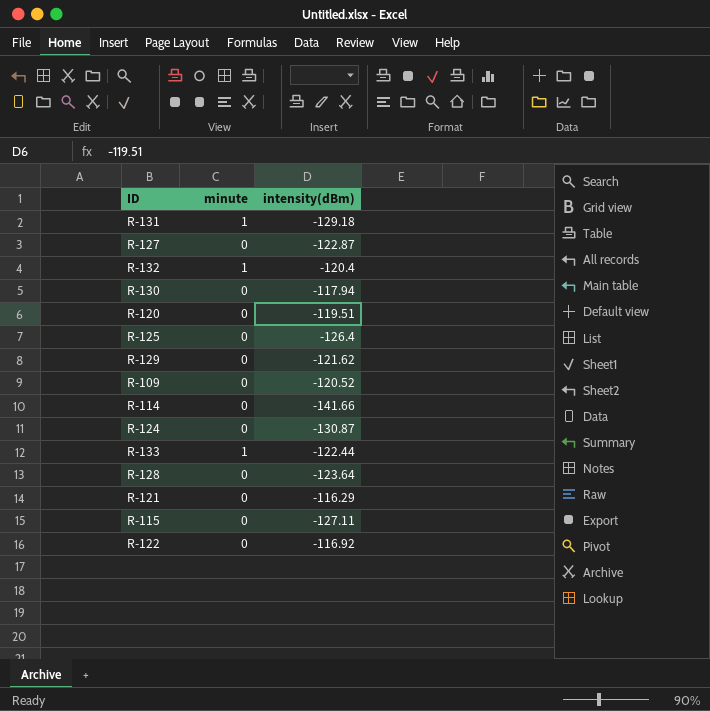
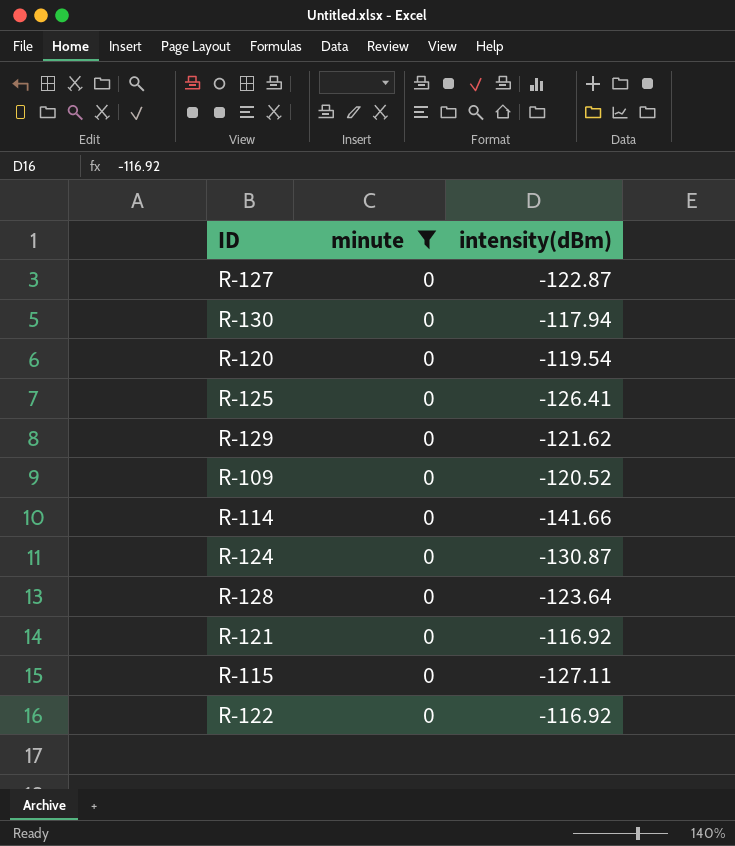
filter: none -> minute = 0
R-120 | intensity(dBm): -119.51 -> -119.54
R-125 | intensity(dBm): -126.4 -> -126.41
R-121 | intensity(dBm): -116.29 -> -116.92

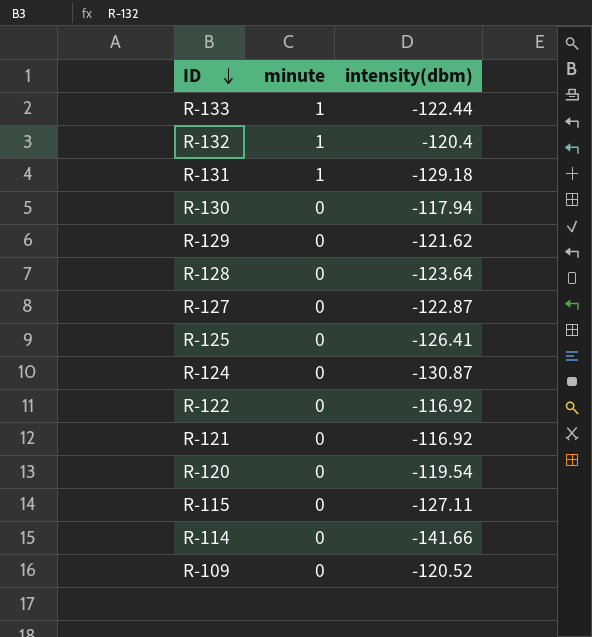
filter: minute = 0 -> none
row order: none -> ID descending
column name: intensity(dBm) -> intensity(dbm)

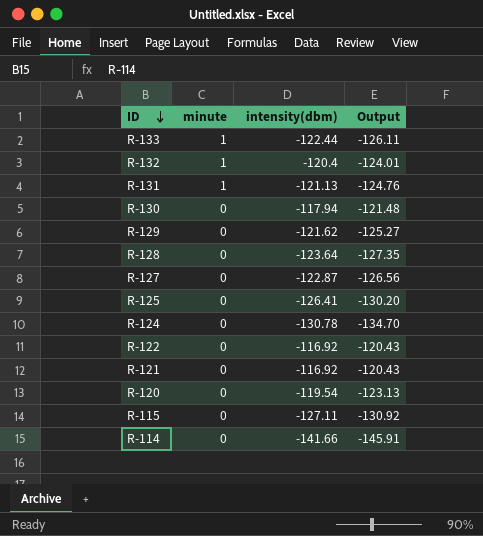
column Output | formula: none -> [intensity(dbm)] * 1.03
row R-109: 0 | -120.52 -> none
R-131 | intensity(dbm): -129.18 -> -121.13
R-124 | intensity(dbm): -130.87 -> -130.78

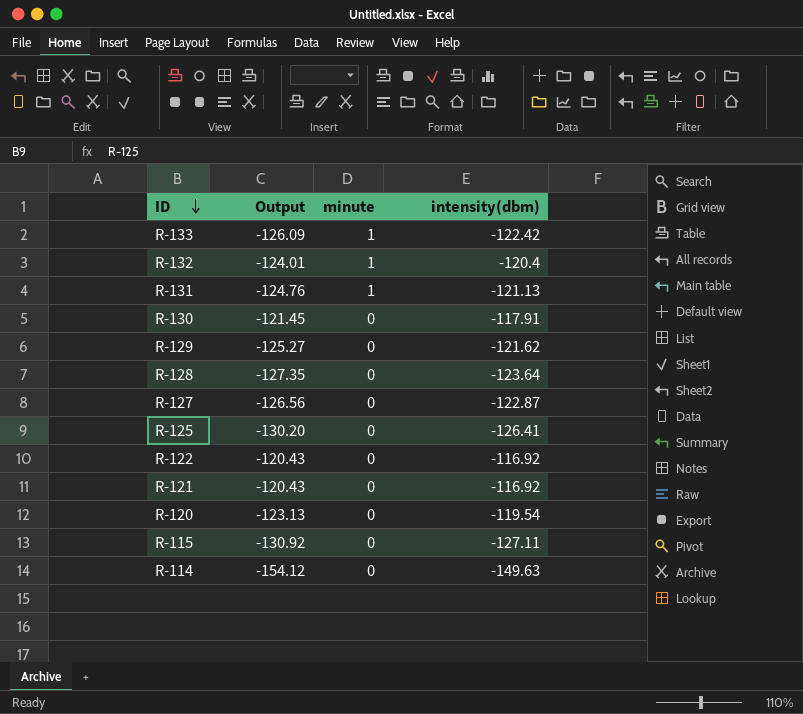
column Output | position: 4 -> 2
row R-124: 0 | -130.78 | -134.70 -> none
R-133 | Output: -126.11 -> -126.09
R-133 | intensity(dbm): -122.44 -> -122.42
R-130 | Output: -121.48 -> -121.45
R-130 | intensity(dbm): -117.94 -> -117.91
R-114 | Output: -145.91 -> -154.12
R-114 | intensity(dbm): -141.66 -> -149.63

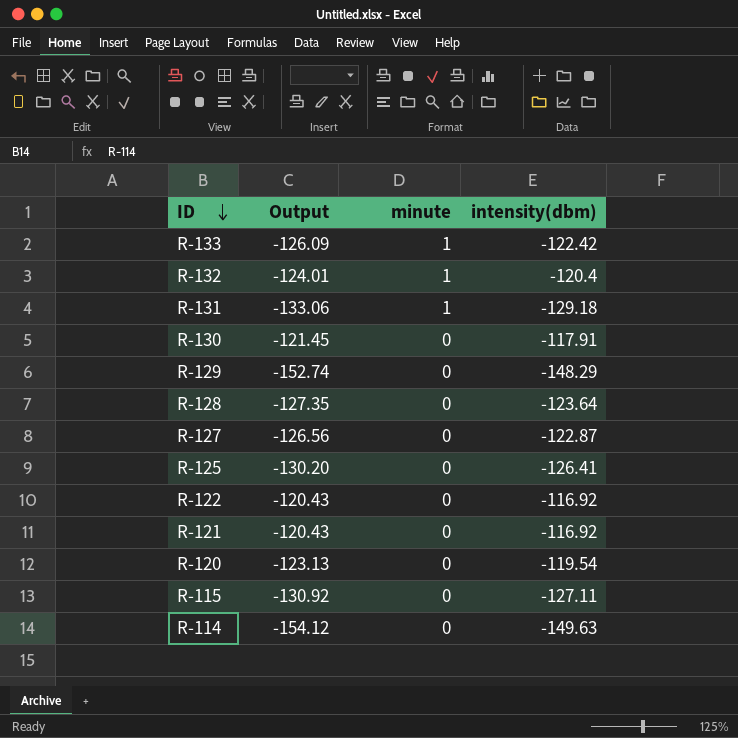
R-131 | Output: -124.76 -> -133.06
R-131 | intensity(dbm): -121.13 -> -129.18
R-129 | Output: -125.27 -> -152.74
R-129 | intensity(dbm): -121.62 -> -148.29

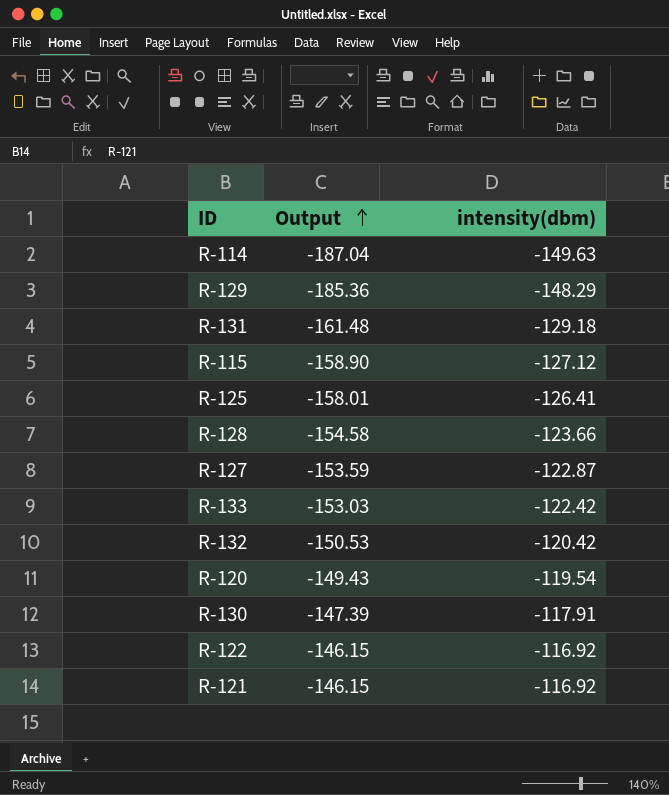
row order: ID descending -> Output ascending
column minute | position: 3 -> none
column Output | formula: [intensity(dbm)] * 1.03 -> [intensity(dbm)] * 1.25
R-115 | intensity(dbm): -127.11 -> -127.12
R-128 | intensity(dbm): -123.64 -> -123.66
R-132 | intensity(dbm): -120.4 -> -120.42

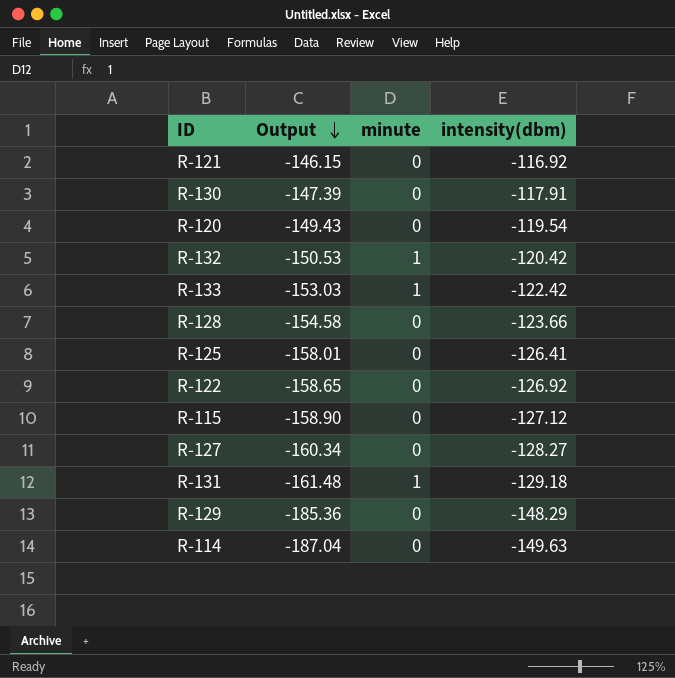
row order: Output ascending -> Output descending
column minute | position: none -> 3
R-122 | Output: -146.15 -> -158.65
R-122 | intensity(dbm): -116.92 -> -126.92
R-127 | Output: -153.59 -> -160.34
R-127 | intensity(dbm): -122.87 -> -128.27

